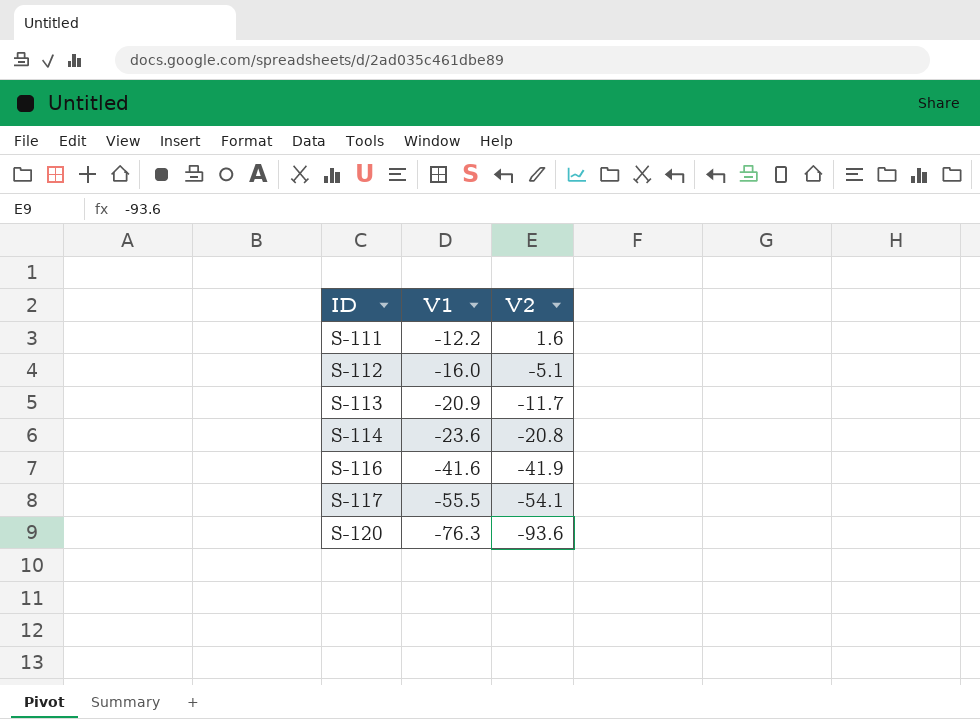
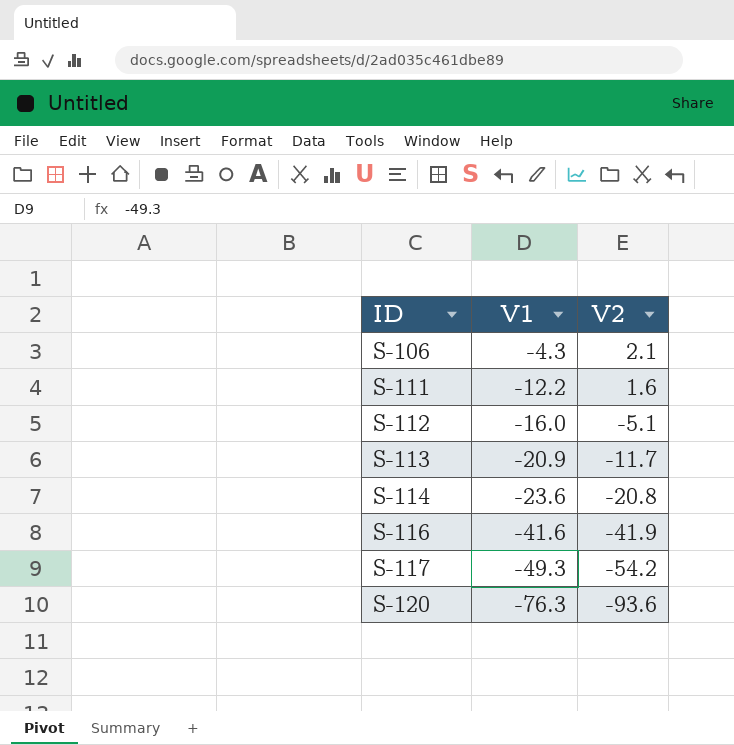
row S-106: none -> -4.3 | 2.1
S-117 | V1: -55.5 -> -49.3
S-117 | V2: -54.1 -> -54.2

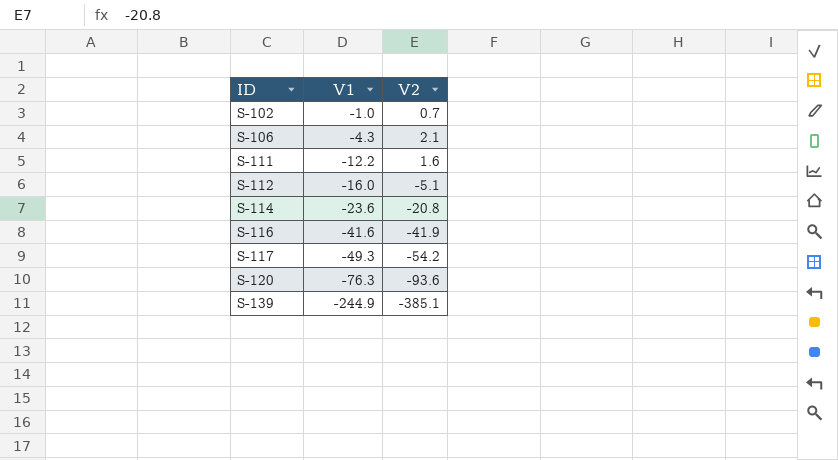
row S-113: -20.9 | -11.7 -> none
row S-102: none -> -1.0 | 0.7
row S-139: none -> -244.9 | -385.1

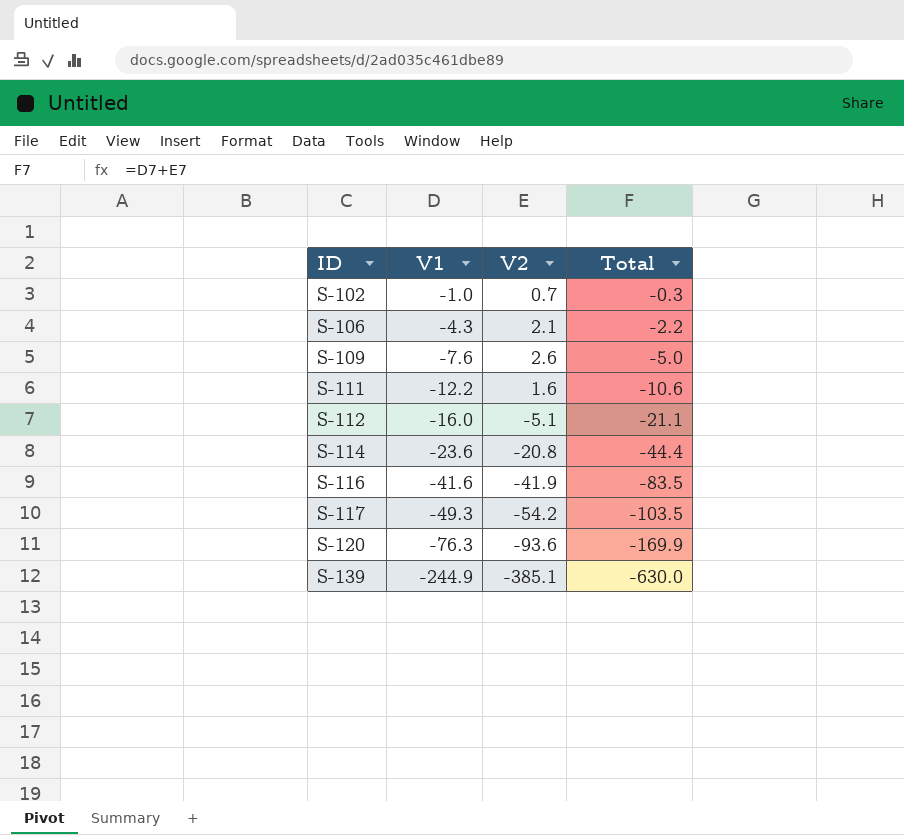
column Total | formula: none -> [V1] + [V2]
row S-109: none -> -7.6 | 2.6 | -5.0

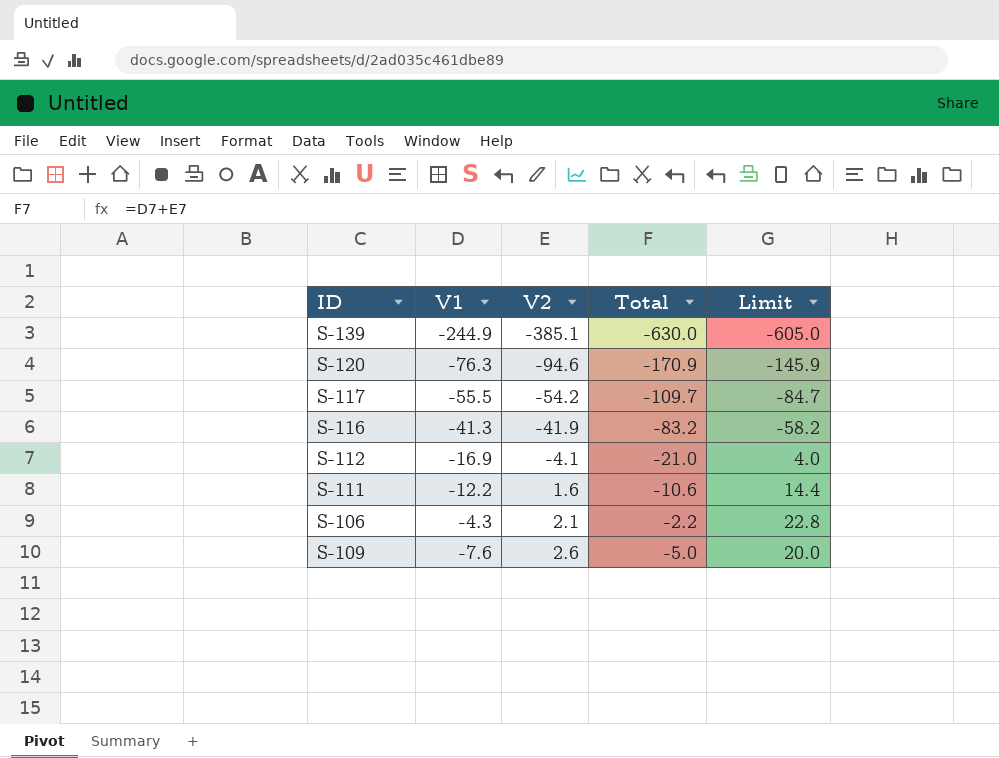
row order: ID ascending -> V2 ascending
column Limit | formula: none -> [Total] + 25
row S-102: -1.0 | 0.7 | -0.3 -> none
row S-114: -23.6 | -20.8 | -44.4 -> none
S-120 | V2: -93.6 -> -94.6
S-120 | Total: -169.9 -> -170.9
S-117 | V1: -49.3 -> -55.5
S-117 | Total: -103.5 -> -109.7
S-116 | V1: -41.6 -> -41.3
S-116 | Total: -83.5 -> -83.2
S-112 | V1: -16.0 -> -16.9
S-112 | V2: -5.1 -> -4.1
S-112 | Total: -21.1 -> -21.0

